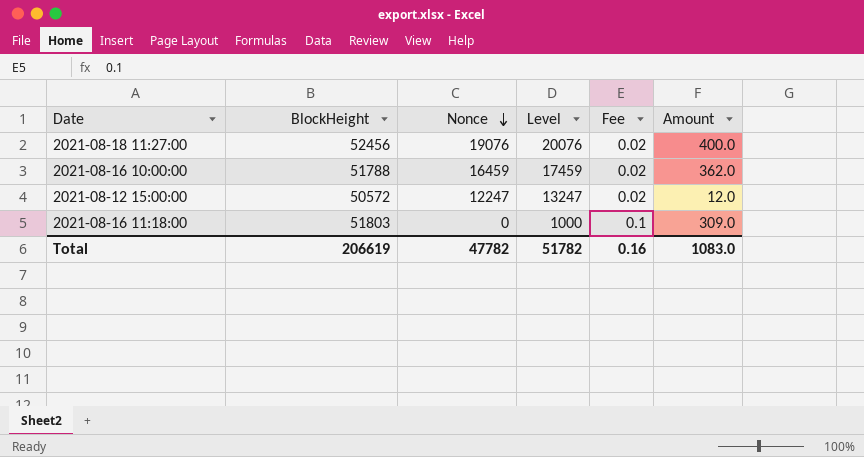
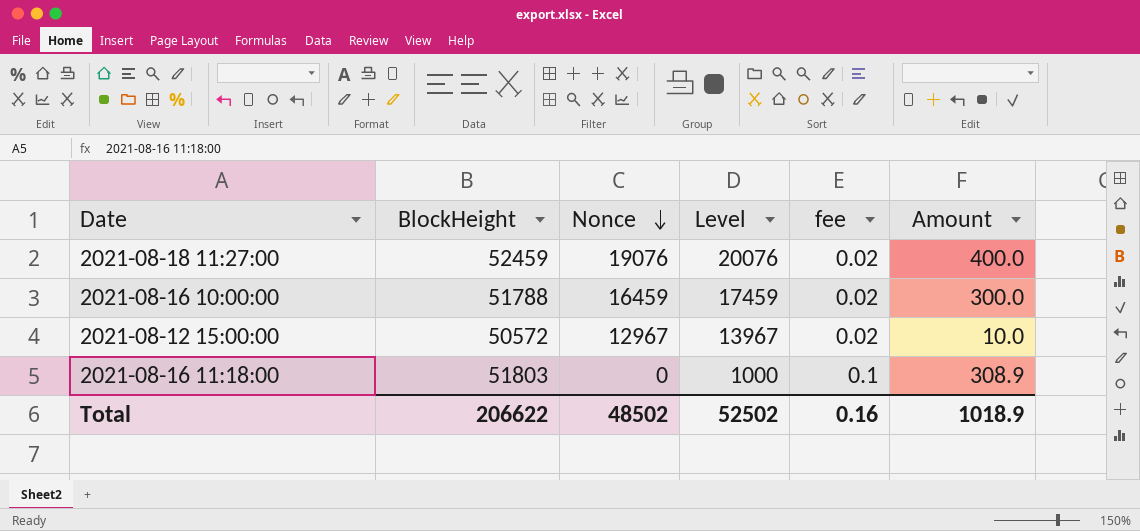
column name: Fee -> fee
2021-08-18 11:27:00 | BlockHeight: 52456 -> 52459
2021-08-16 10:00:00 | Amount: 362.0 -> 300.0
2021-08-12 15:00:00 | Nonce: 12247 -> 12967
2021-08-12 15:00:00 | Level: 13247 -> 13967
2021-08-12 15:00:00 | Amount: 12.0 -> 10.0
2021-08-16 11:18:00 | Amount: 309.0 -> 308.9
Total | BlockHeight: 206619 -> 206622
Total | Nonce: 47782 -> 48502
Total | Level: 51782 -> 52502
Total | Amount: 1083.0 -> 1018.9

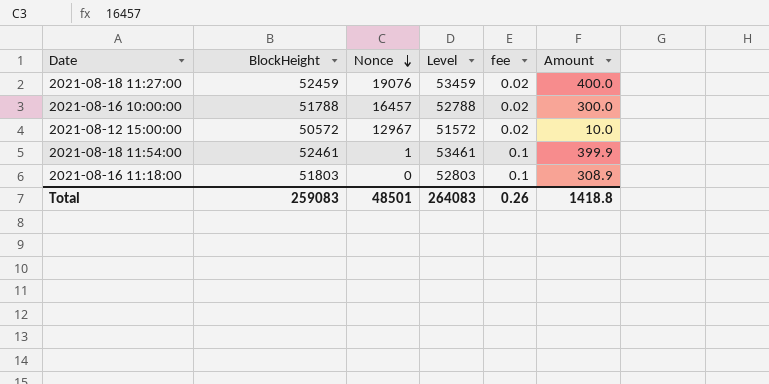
column Level | formula: [Nonce] + 1000 -> [BlockHeight] + 1000
2021-08-16 10:00:00 | Nonce: 16459 -> 16457
row 2021-08-18 11:54:00: none -> 52461 | 1 | 53461 | 0.1 | 399.9
Total | BlockHeight: 206622 -> 259083
Total | Nonce: 48502 -> 48501
Total | Level: 52502 -> 264083
Total | fee: 0.16 -> 0.26
Total | Amount: 1018.9 -> 1418.8

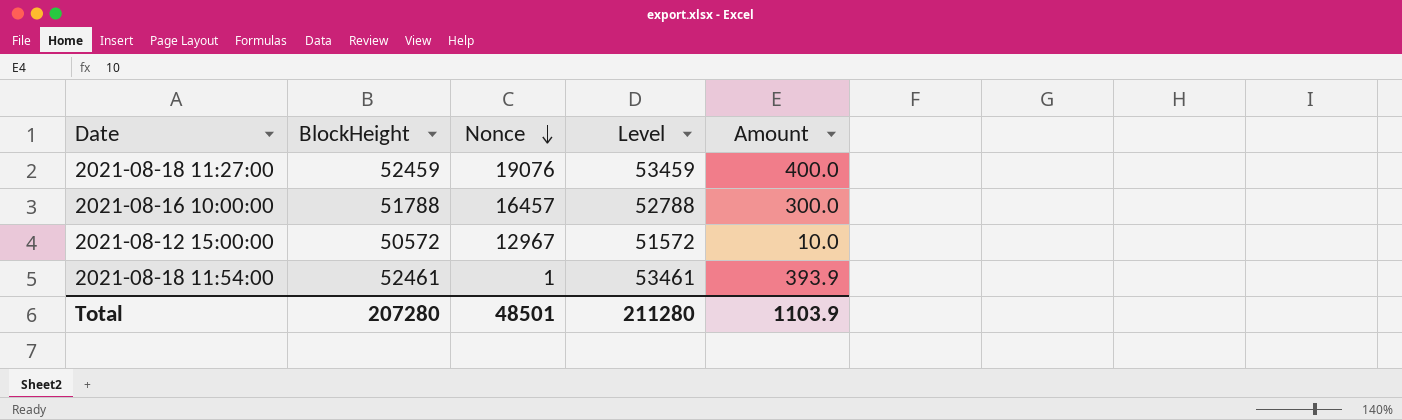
column fee | position: 5 -> none
row 2021-08-16 11:18:00: 51803 | 0 | 52803 | 0.1 | 308.9 -> none
2021-08-18 11:54:00 | Amount: 399.9 -> 393.9
Total | BlockHeight: 259083 -> 207280
Total | Level: 264083 -> 211280
Total | Amount: 1418.8 -> 1103.9

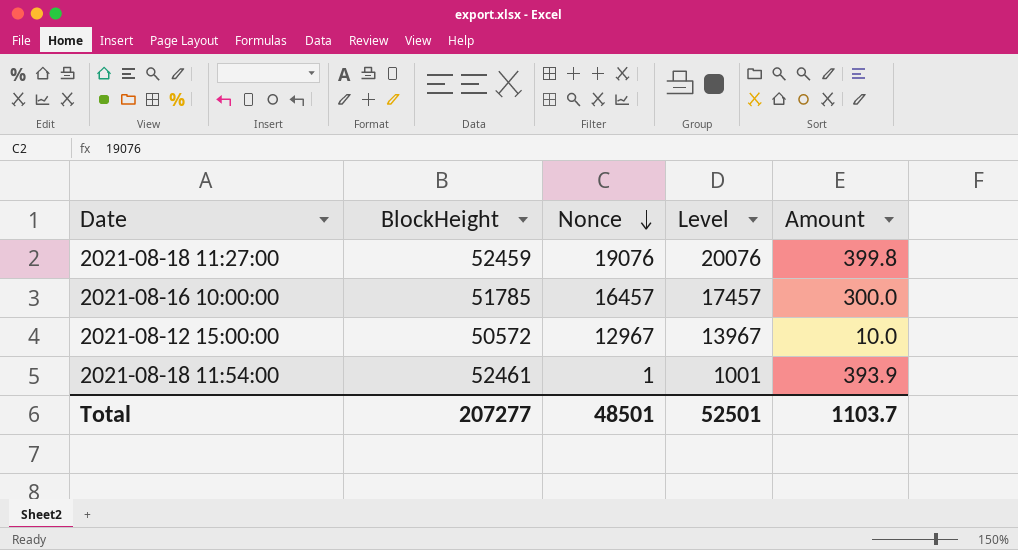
column Level | formula: [BlockHeight] + 1000 -> [Nonce] + 1000
2021-08-18 11:27:00 | Amount: 400.0 -> 399.8
2021-08-16 10:00:00 | BlockHeight: 51788 -> 51785
Total | BlockHeight: 207280 -> 207277
Total | Level: 211280 -> 52501
Total | Amount: 1103.9 -> 1103.7

